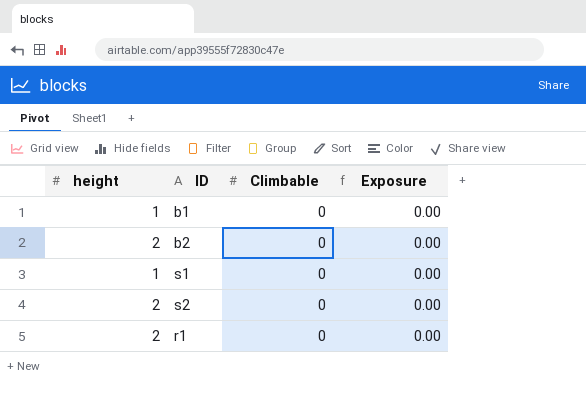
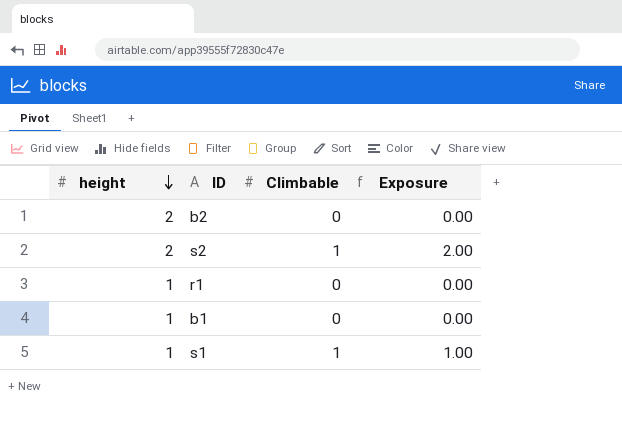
row order: none -> height descending
s2 | Climbable: 0 -> 1
s2 | Exposure: 0.00 -> 2.00
r1 | height: 2 -> 1
s1 | Climbable: 0 -> 1
s1 | Exposure: 0.00 -> 1.00

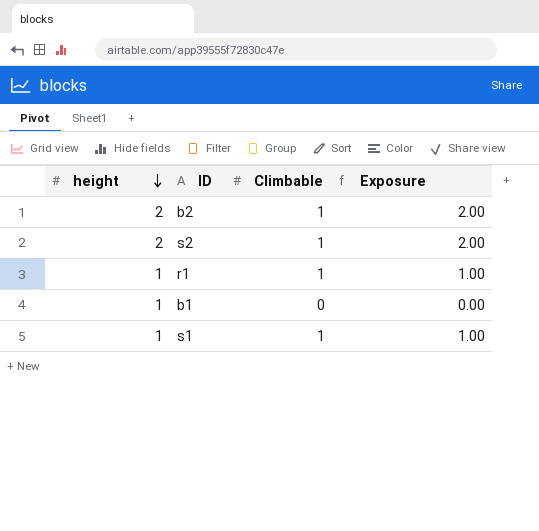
b2 | Climbable: 0 -> 1
b2 | Exposure: 0.00 -> 2.00
r1 | Climbable: 0 -> 1
r1 | Exposure: 0.00 -> 1.00

